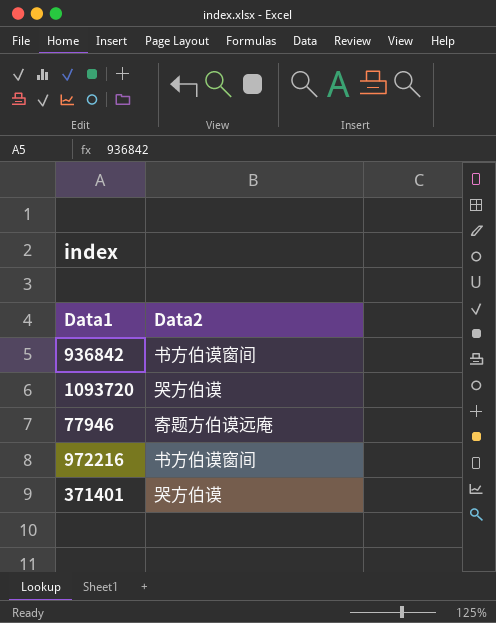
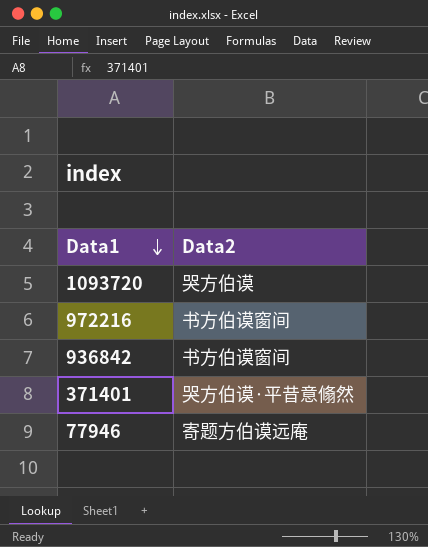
row order: none -> Data1 descending
371401 | Data2: 哭方伯谟 -> 哭方伯谟·平昔意翛然

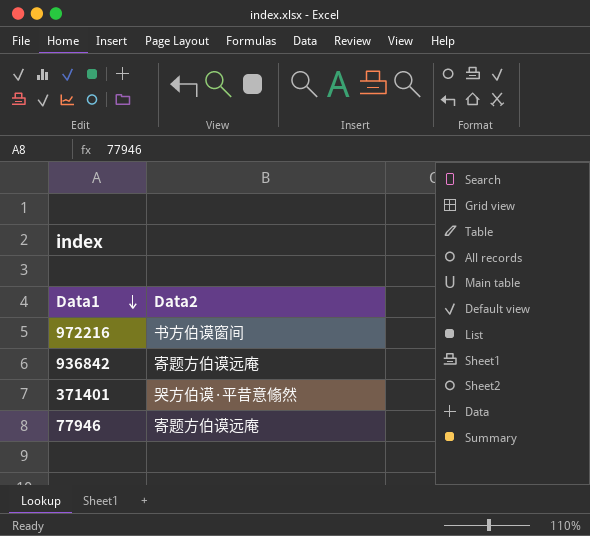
row 1093720: 哭方伯谟 -> none
936842 | Data2: 书方伯谟窗间 -> 寄题方伯谟远庵

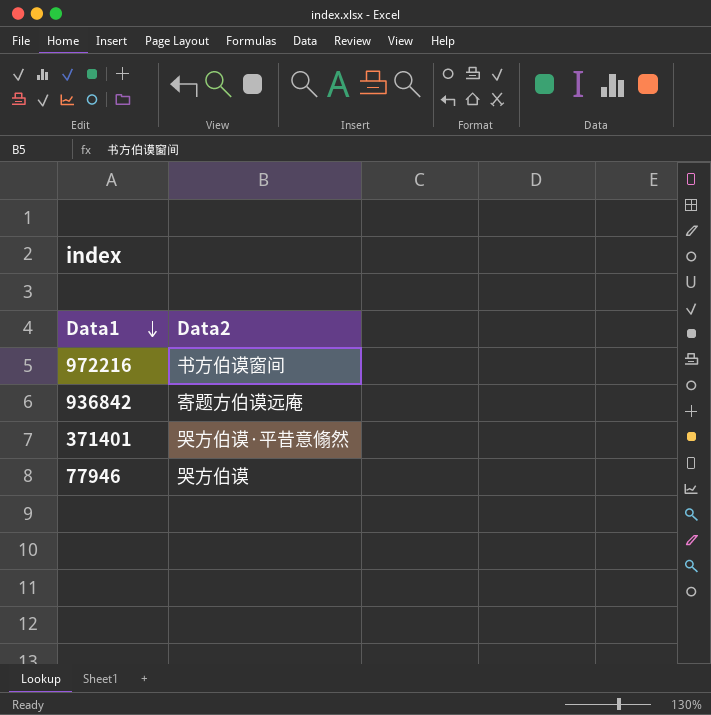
77946 | Data2: 寄题方伯谟远庵 -> 哭方伯谟

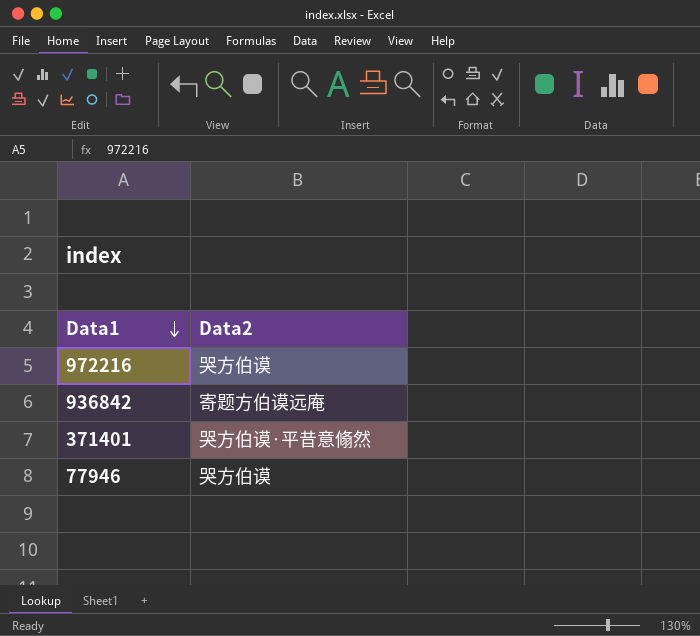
972216 | Data2: 书方伯谟窗间 -> 哭方伯谟

